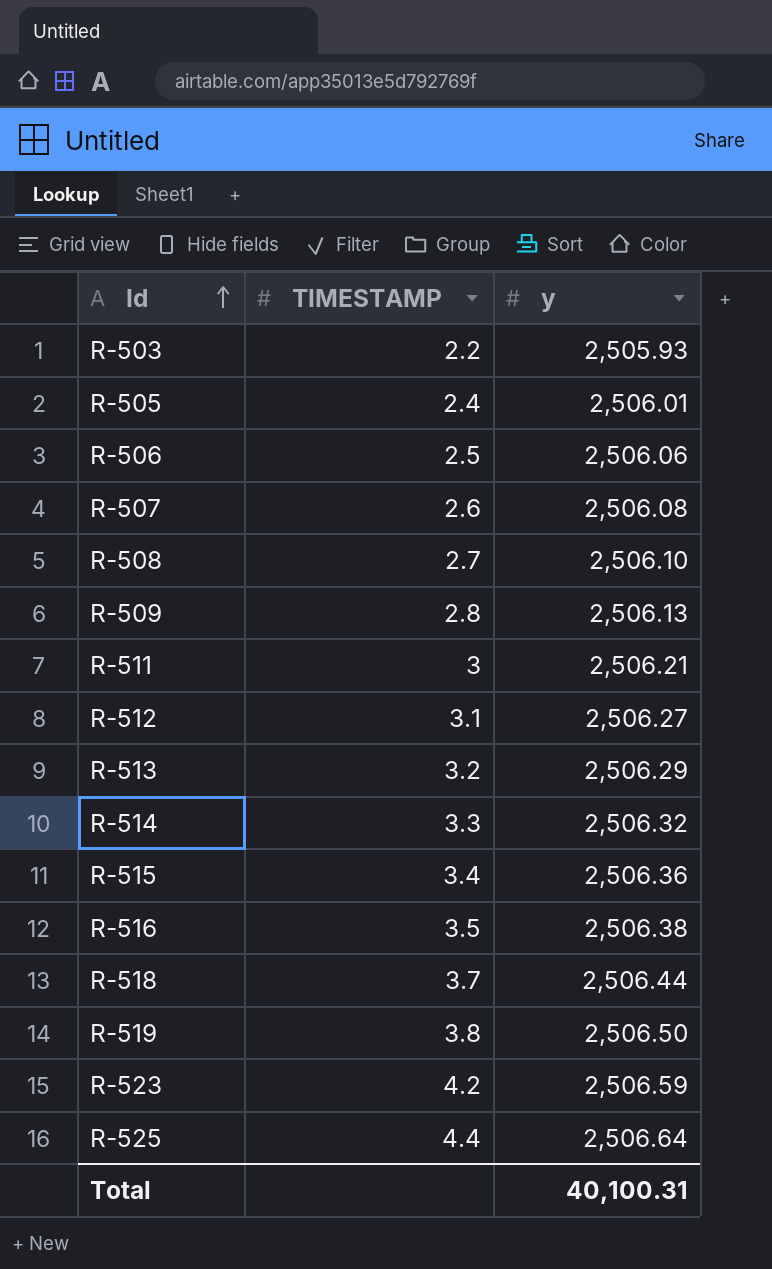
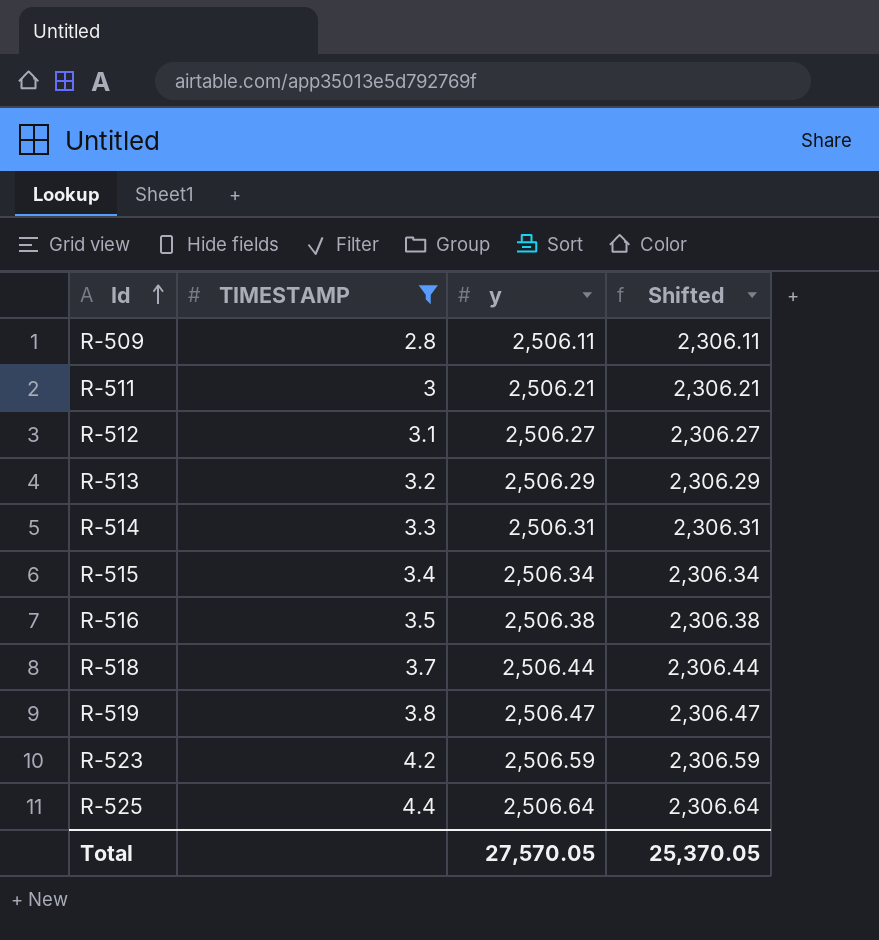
filter: none -> TIMESTAMP >= 2.8
column Shifted | formula: none -> [y] - 200
R-509 | y: 2,506.13 -> 2,506.11
R-514 | y: 2,506.32 -> 2,506.31
R-515 | y: 2,506.36 -> 2,506.34
R-519 | y: 2,506.50 -> 2,506.47
Total | y: 40,100.31 -> 27,570.05

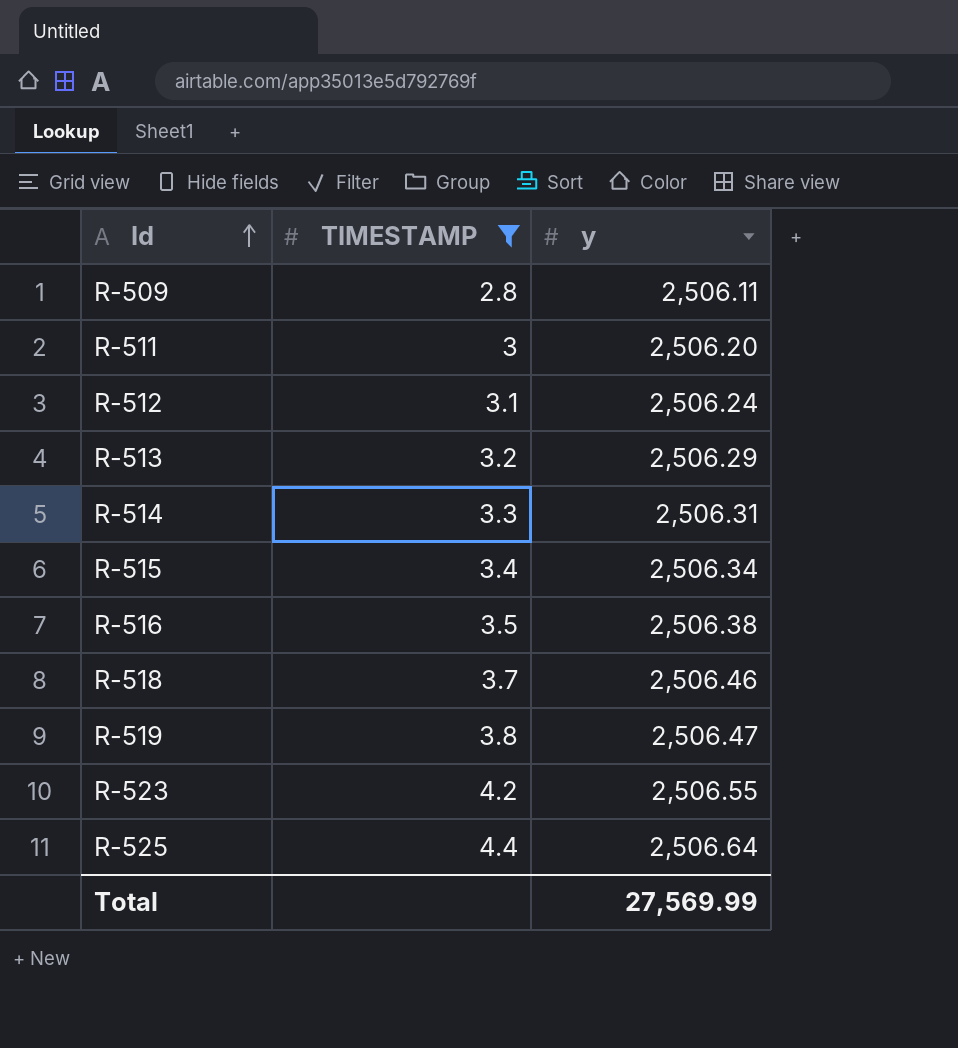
column Shifted | formula: [y] - 200 -> none
R-511 | y: 2,506.21 -> 2,506.20
R-512 | y: 2,506.27 -> 2,506.24
R-518 | y: 2,506.44 -> 2,506.46
R-523 | y: 2,506.59 -> 2,506.55
Total | y: 27,570.05 -> 27,569.99

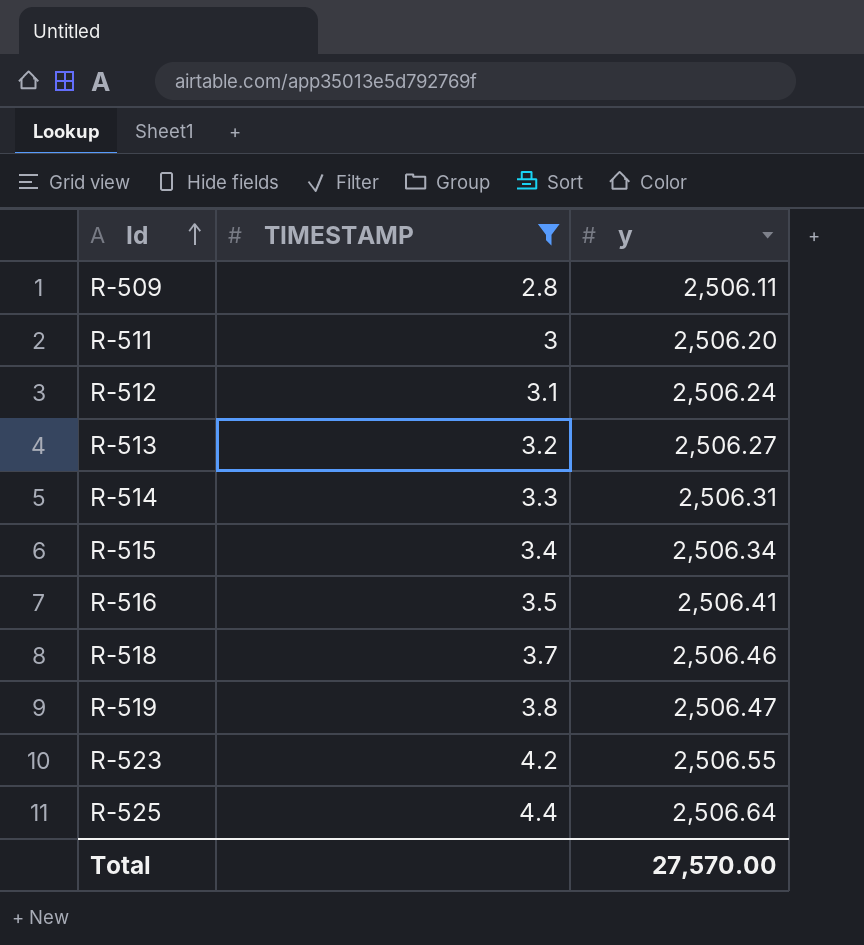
R-513 | y: 2,506.29 -> 2,506.27
R-516 | y: 2,506.38 -> 2,506.41
Total | y: 27,569.99 -> 27,570.00

